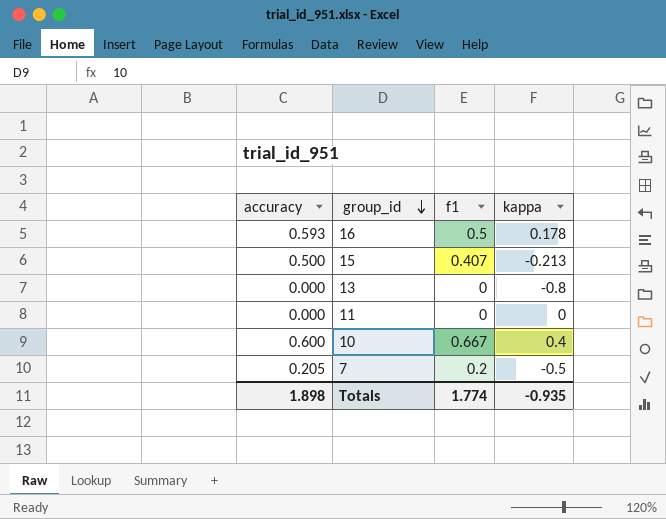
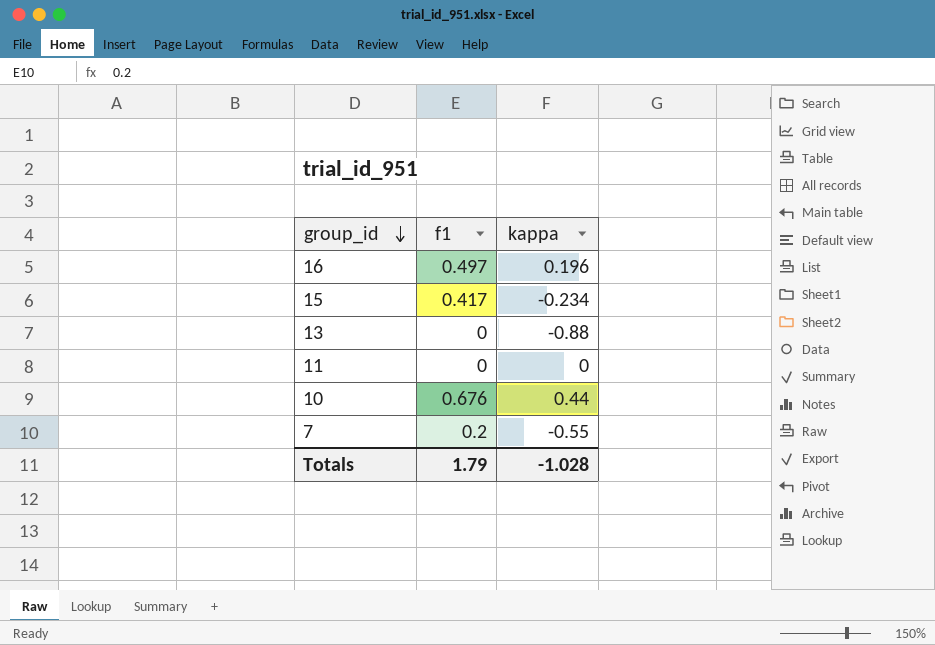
column accuracy | position: 1 -> none
16 | f1: 0.5 -> 0.497
16 | kappa: 0.178 -> 0.196
15 | f1: 0.407 -> 0.417
15 | kappa: -0.213 -> -0.234
13 | kappa: -0.8 -> -0.88
10 | f1: 0.667 -> 0.676
10 | kappa: 0.4 -> 0.44
7 | kappa: -0.5 -> -0.55
Totals | f1: 1.774 -> 1.79
Totals | kappa: -0.935 -> -1.028

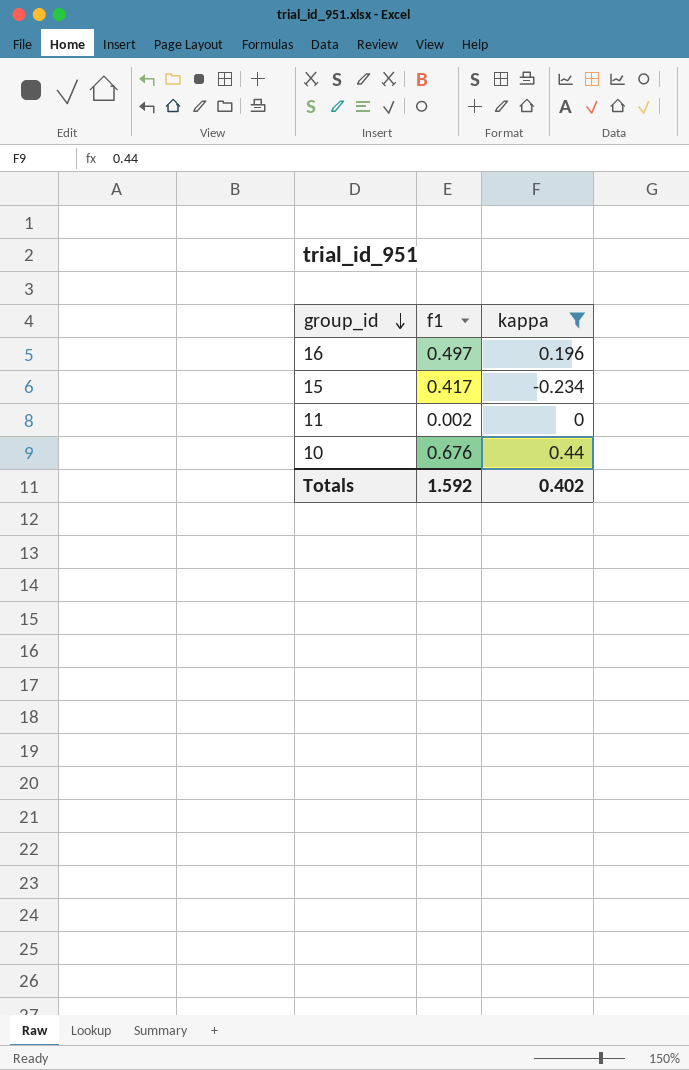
filter: none -> kappa >= -0.234
11 | f1: 0 -> 0.002
Totals | f1: 1.79 -> 1.592
Totals | kappa: -1.028 -> 0.402

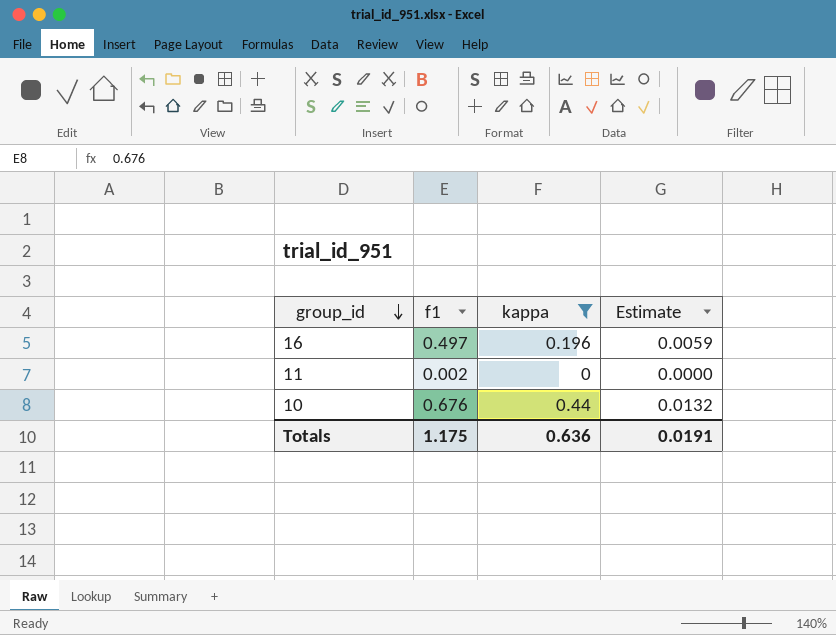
column Estimate | formula: none -> [kappa] * 0.03
row 15: 0.417 | -0.234 -> none
Totals | f1: 1.592 -> 1.175
Totals | kappa: 0.402 -> 0.636

